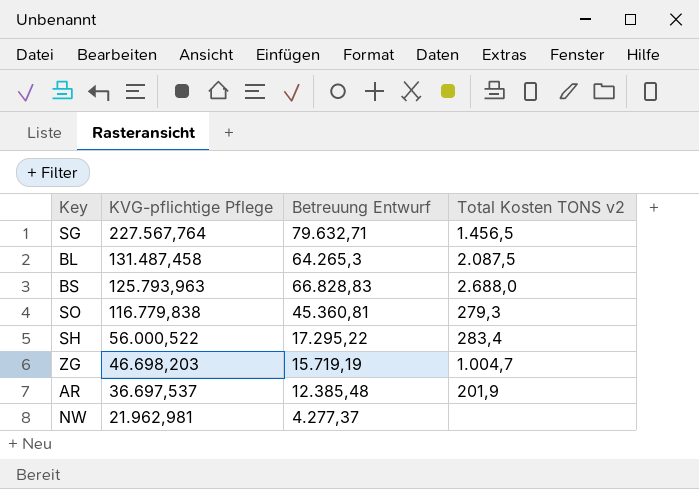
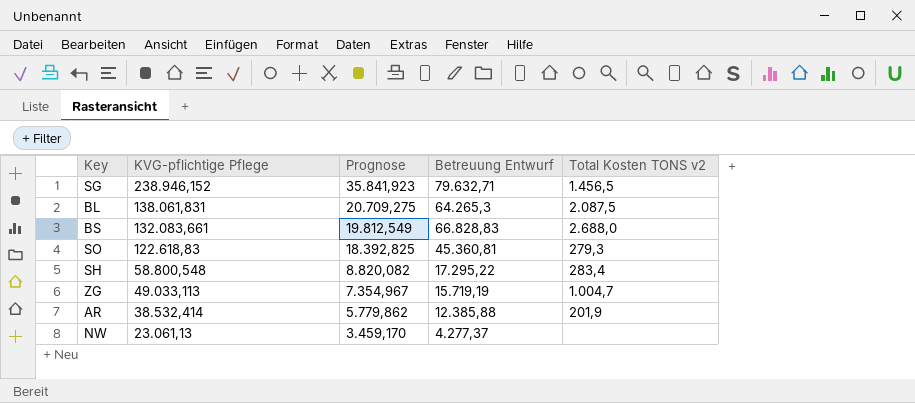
column Prognose | formula: none -> [KVG-pflichtige Pflege] * 0,15
SG | KVG-pflichtige Pflege: 227.567,764 -> 238.946,152
BL | KVG-pflichtige Pflege: 131.487,458 -> 138.061,831
BS | KVG-pflichtige Pflege: 125.793,963 -> 132.083,661
SO | KVG-pflichtige Pflege: 116.779,838 -> 122.618,83
SH | KVG-pflichtige Pflege: 56.000,522 -> 58.800,548
ZG | KVG-pflichtige Pflege: 46.698,203 -> 49.033,113
AR | KVG-pflichtige Pflege: 36.697,537 -> 38.532,414
AR | Betreuung Entwurf: 12.385,48 -> 12.385,88
NW | KVG-pflichtige Pflege: 21.962,981 -> 23.061,13

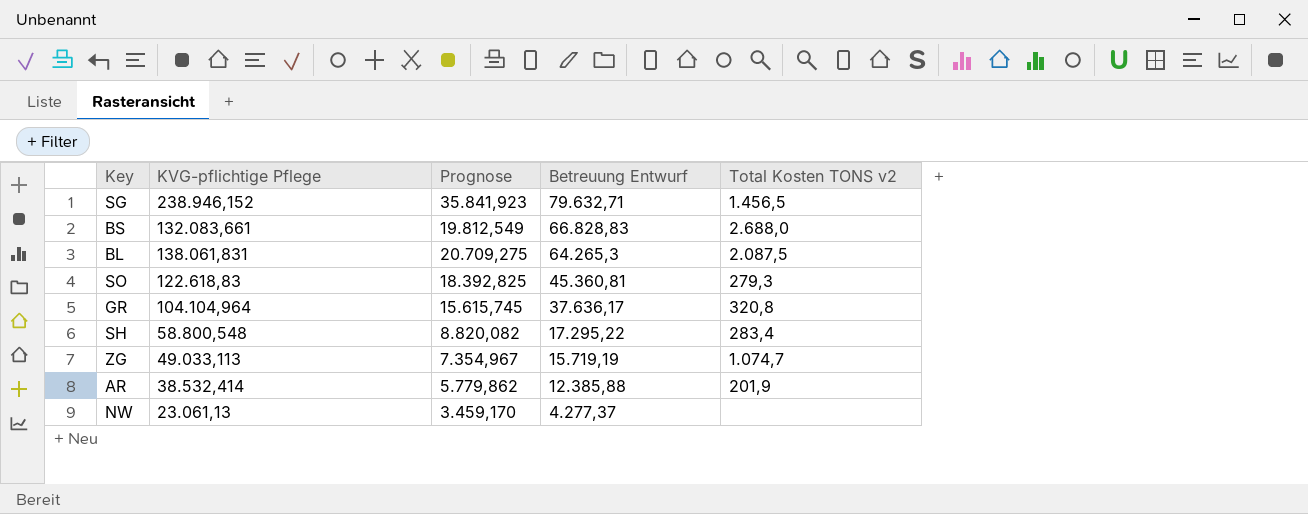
row order: KVG-pflichtige Pflege descending -> Betreuung Entwurf descending
row GR: none -> 104.104,964 | 15.615,745 | 37.636,17 | 320,8
ZG | Total Kosten TONS v2: 1.004,7 -> 1.074,7

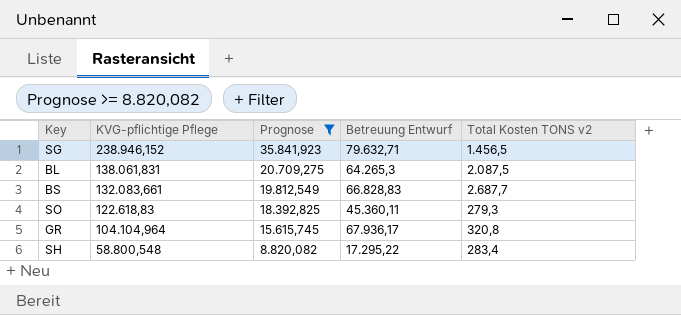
filter: none -> Prognose >= 8.820,082
row order: Betreuung Entwurf descending -> KVG-pflichtige Pflege descending
BS | Total Kosten TONS v2: 2.688,0 -> 2.687,7
SO | Betreuung Entwurf: 45.360,81 -> 45.360,11
GR | Betreuung Entwurf: 37.636,17 -> 67.936,17

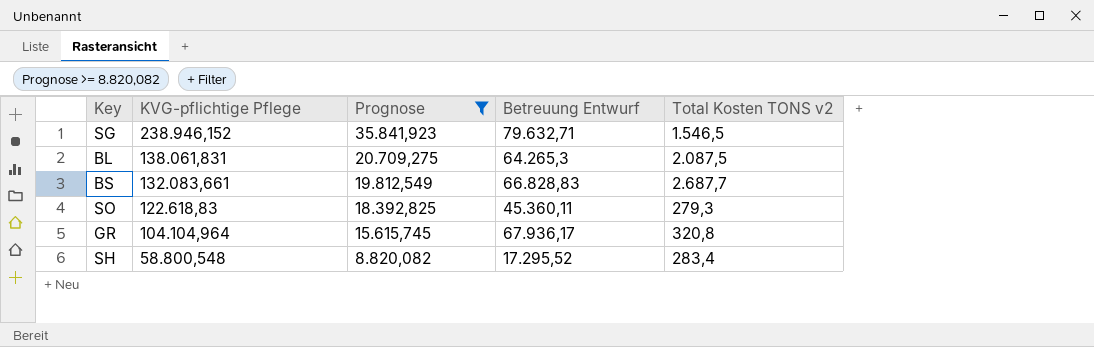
SG | Total Kosten TONS v2: 1.456,5 -> 1.546,5
SH | Betreuung Entwurf: 17.295,22 -> 17.295,52

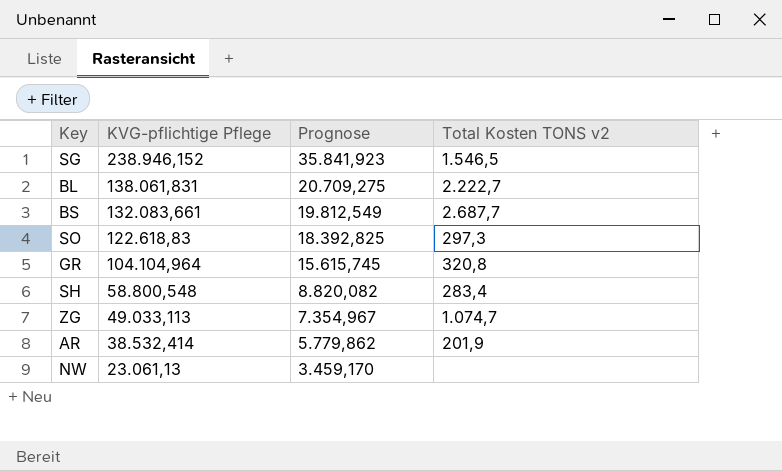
filter: Prognose >= 8.820,082 -> none
column Betreuung Entwurf | position: 4 -> none
BL | Total Kosten TONS v2: 2.087,5 -> 2.222,7
SO | Total Kosten TONS v2: 279,3 -> 297,3

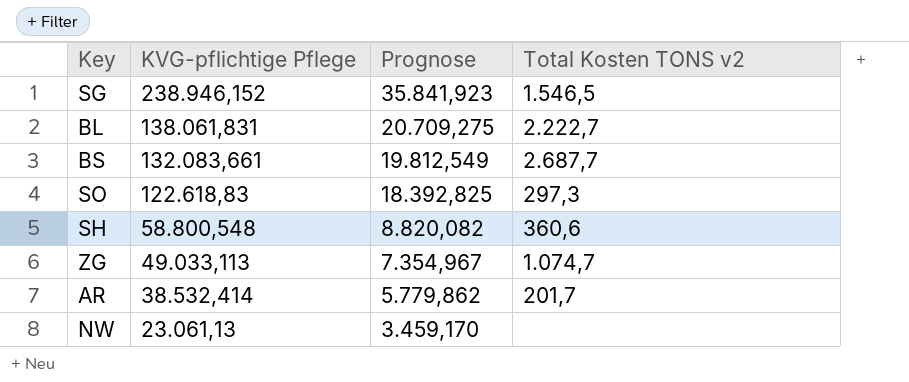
row GR: 104.104,964 | 15.615,745 | 320,8 -> none
SH | Total Kosten TONS v2: 283,4 -> 360,6
AR | Total Kosten TONS v2: 201,9 -> 201,7

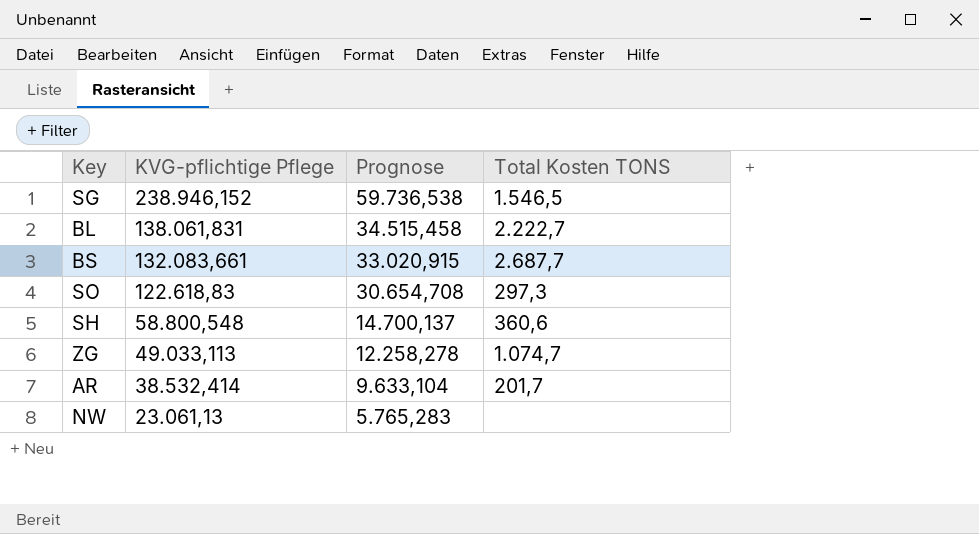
column Prognose | formula: [KVG-pflichtige Pflege] * 0,15 -> [KVG-pflichtige Pflege] * 0,25
column name: Total Kosten TONS v2 -> Total Kosten TONS

